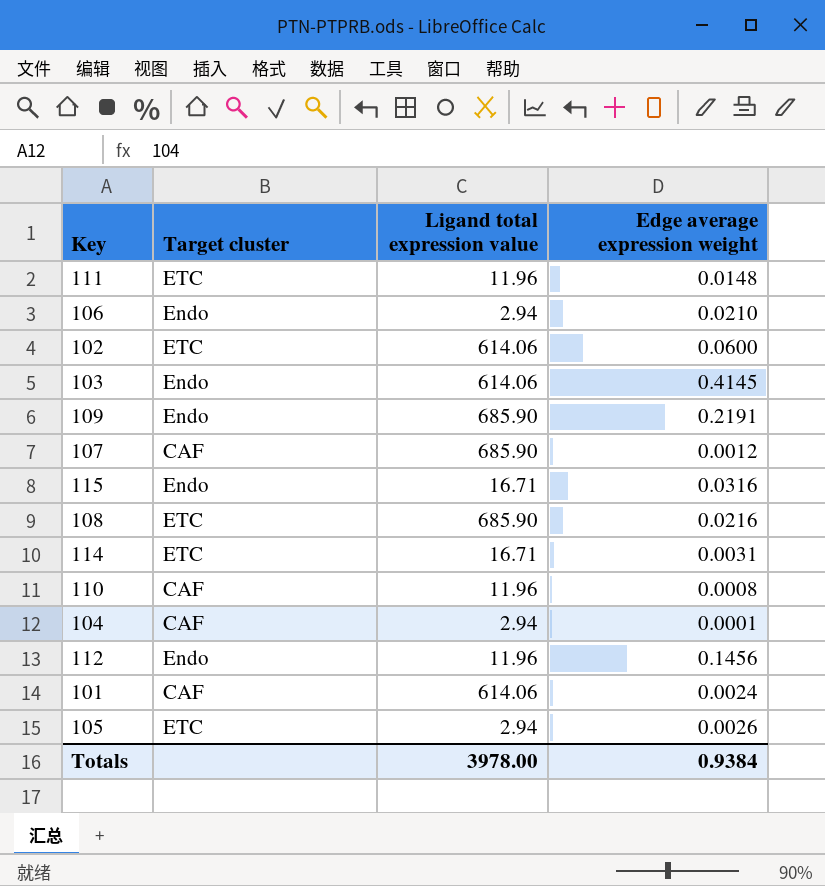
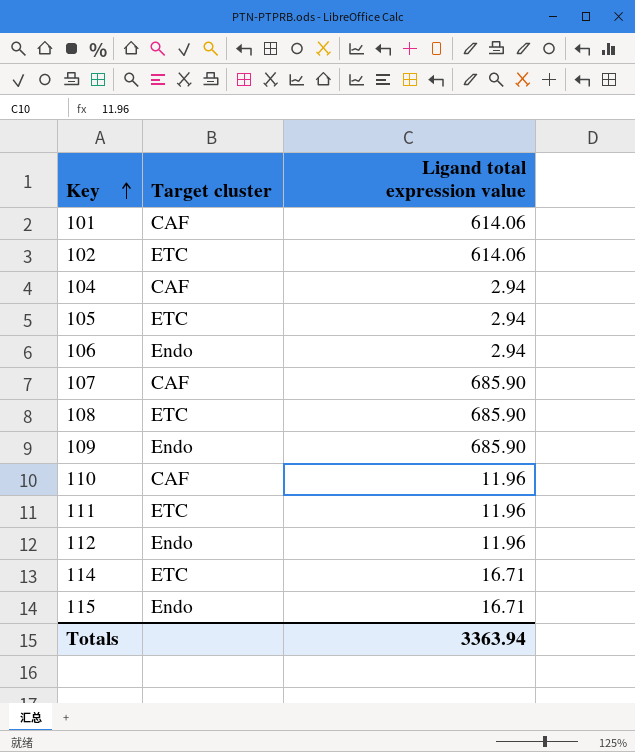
row order: none -> Key ascending
column Edge average expression weight | position: 4 -> none
row 103: Endo | 614.06 | 0.4145 -> none
Totals | Ligand total expression value: 3978.00 -> 3363.94

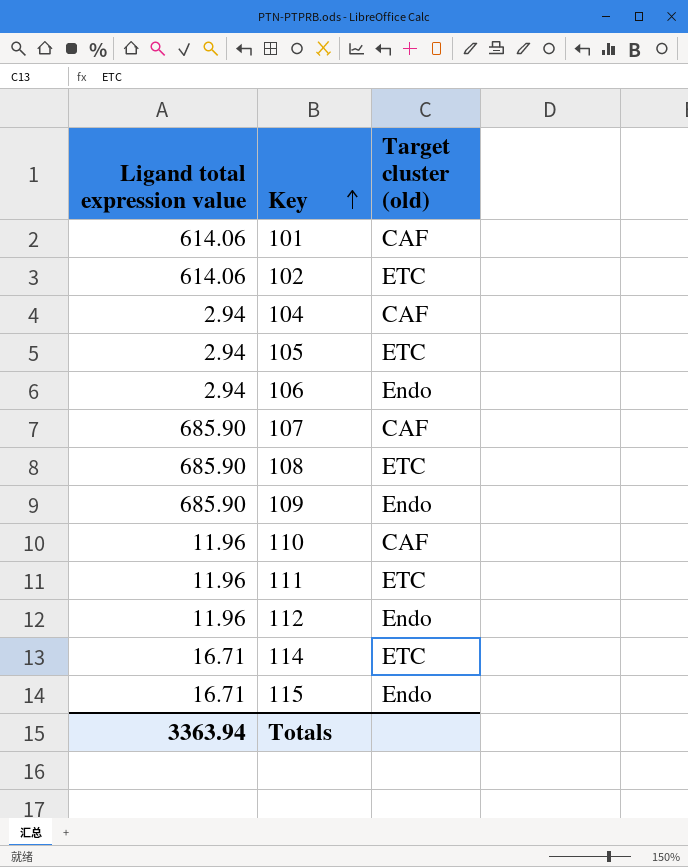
column Ligand total expression value | position: 3 -> 1
column name: Target cluster -> Target cluster (old)

